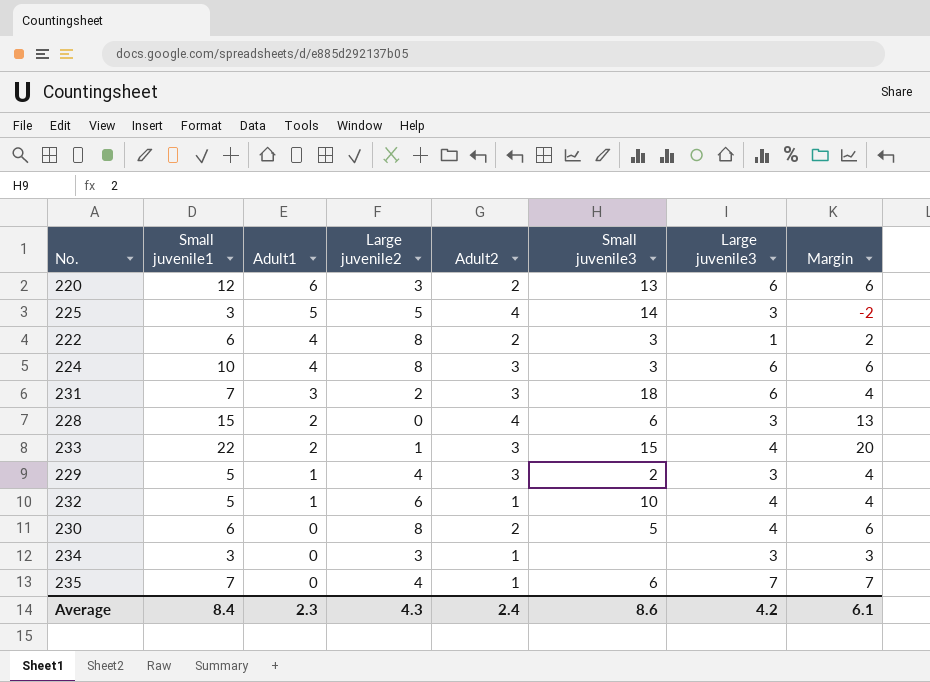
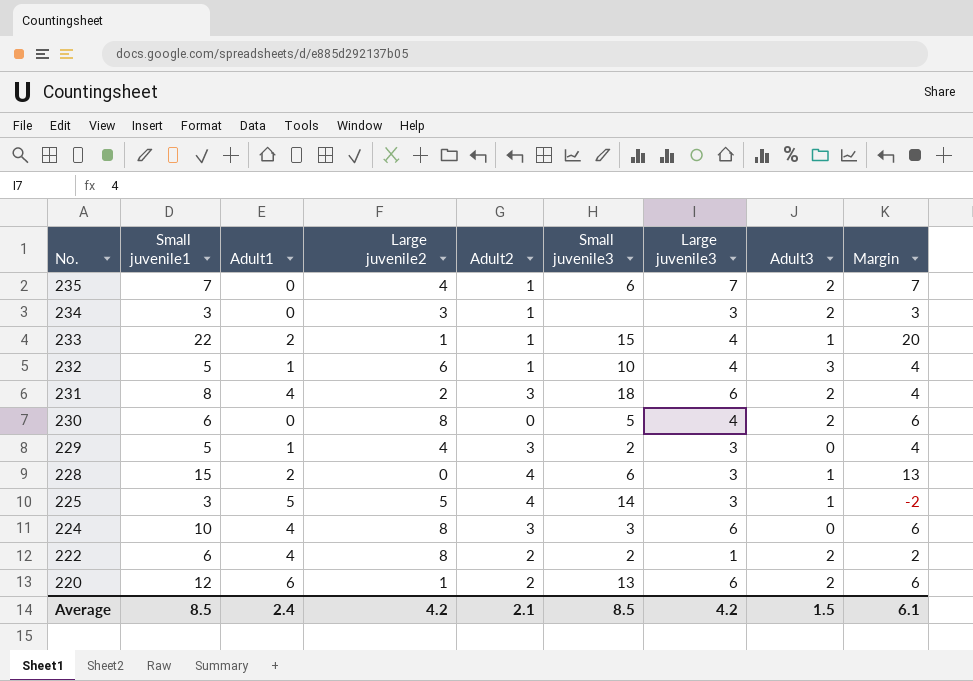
row order: Adult1 descending -> No. descending
column Adult3 | position: none -> 8
233 | Adult2: 3 -> 1
231 | Small juvenile1: 7 -> 8
231 | Adult1: 3 -> 4
230 | Adult2: 2 -> 0
222 | Small juvenile3: 3 -> 2
220 | Large juvenile2: 3 -> 1
Average | Small juvenile1: 8.4 -> 8.5
Average | Adult1: 2.3 -> 2.4
Average | Large juvenile2: 4.3 -> 4.2
Average | Adult2: 2.4 -> 2.1
Average | Small juvenile3: 8.6 -> 8.5

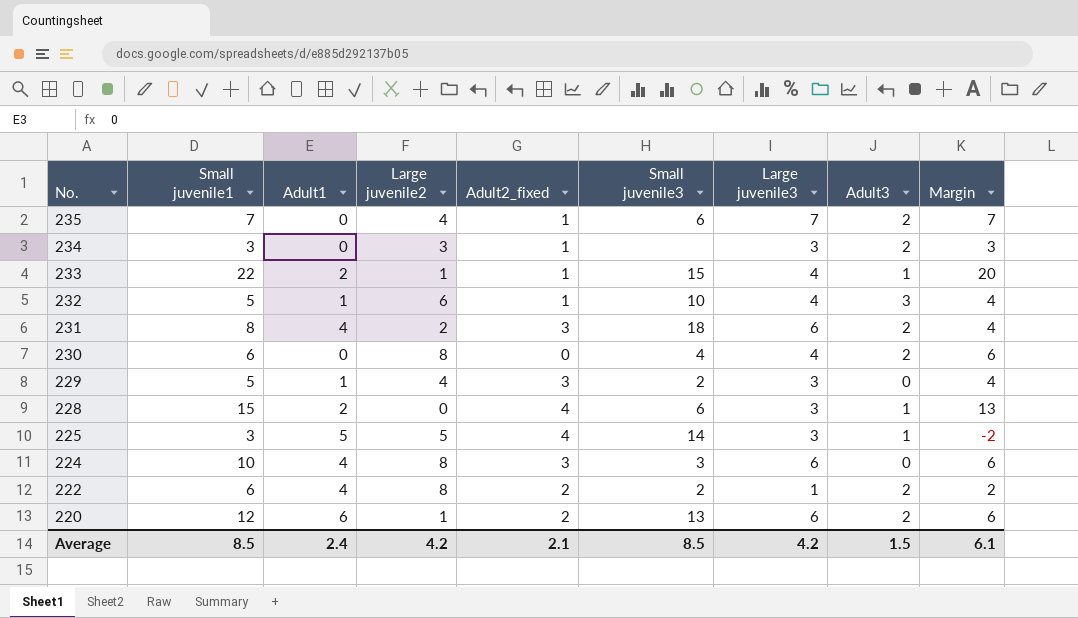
column name: Adult2 -> Adult2_fixed
230 | Small juvenile3: 5 -> 4

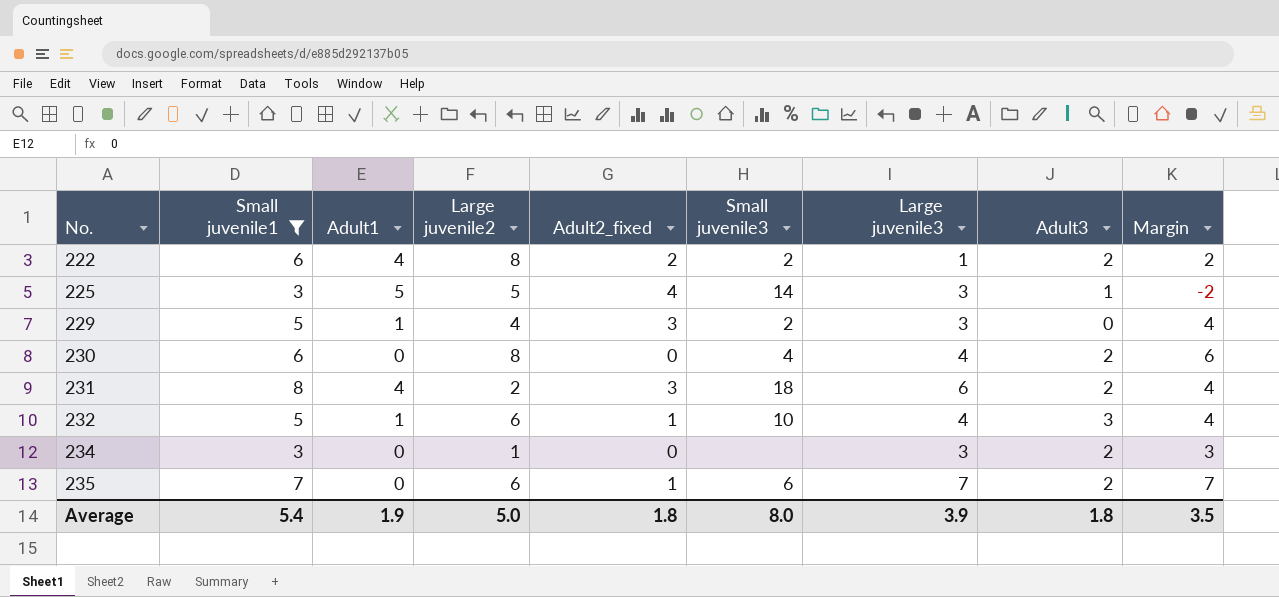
filter: none -> Small juvenile1 <= 8
row order: No. descending -> No. ascending
234 | Large juvenile2: 3 -> 1
234 | Adult2_fixed: 1 -> 0
235 | Large juvenile2: 4 -> 6
Average | Small juvenile1: 8.5 -> 5.4
Average | Adult1: 2.4 -> 1.9
Average | Large juvenile2: 4.2 -> 5.0
Average | Adult2_fixed: 2.1 -> 1.8
Average | Small juvenile3: 8.5 -> 8.0
Average | Large juvenile3: 4.2 -> 3.9
Average | Adult3: 1.5 -> 1.8
Average | Margin: 6.1 -> 3.5

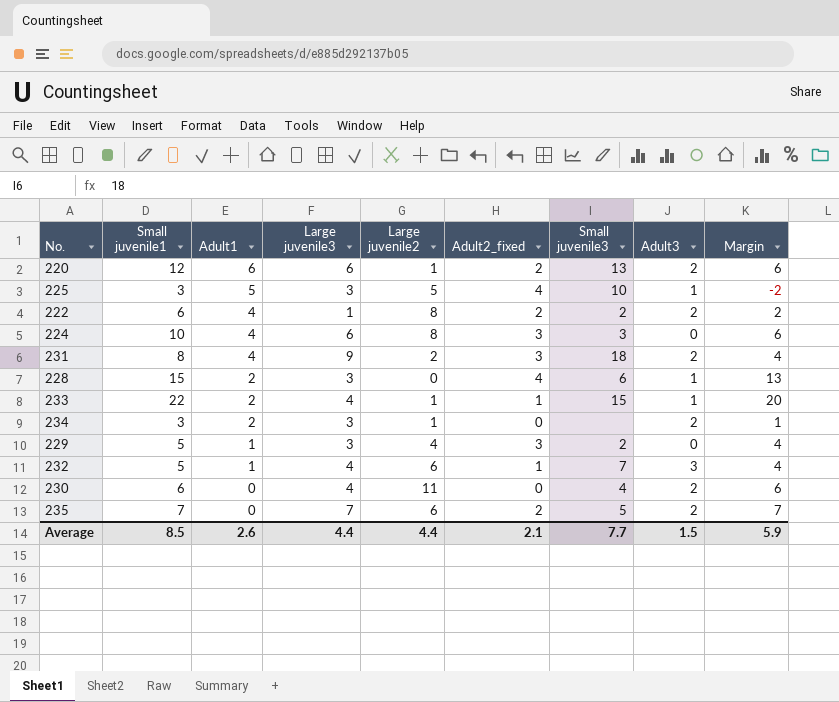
filter: Small juvenile1 <= 8 -> none
row order: No. ascending -> Adult1 descending
column Large juvenile3 | position: 7 -> 4
225 | Small juvenile3: 14 -> 10
231 | Large juvenile3: 6 -> 9
234 | Adult1: 0 -> 2
234 | Margin: 3 -> 1
232 | Small juvenile3: 10 -> 7
230 | Large juvenile2: 8 -> 11
235 | Adult2_fixed: 1 -> 2
235 | Small juvenile3: 6 -> 5
Average | Small juvenile1: 5.4 -> 8.5
Average | Adult1: 1.9 -> 2.6
Average | Large juvenile3: 3.9 -> 4.4
Average | Large juvenile2: 5.0 -> 4.4
Average | Adult2_fixed: 1.8 -> 2.1
Average | Small juvenile3: 8.0 -> 7.7
Average | Adult3: 1.8 -> 1.5
Average | Margin: 3.5 -> 5.9

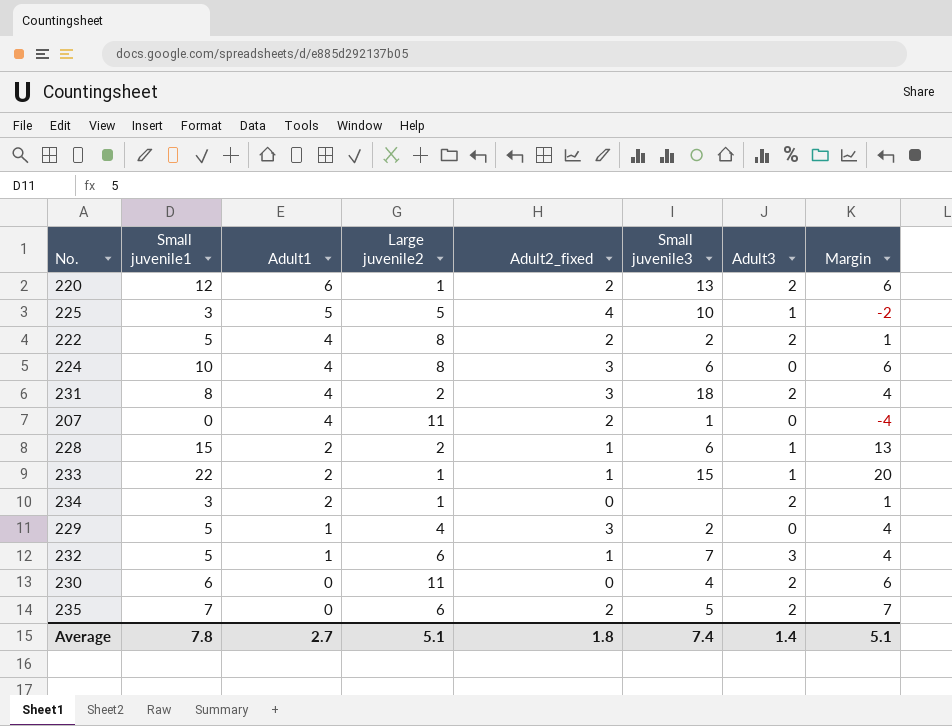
column Large juvenile3 | position: 4 -> none
222 | Small juvenile1: 6 -> 5
222 | Margin: 2 -> 1
224 | Small juvenile3: 3 -> 6
row 207: none -> 0 | 4 | 11 | 2 | 1 | 0 | -4
228 | Large juvenile2: 0 -> 2
228 | Adult2_fixed: 4 -> 1
Average | Small juvenile1: 8.5 -> 7.8
Average | Adult1: 2.6 -> 2.7
Average | Large juvenile2: 4.4 -> 5.1
Average | Adult2_fixed: 2.1 -> 1.8
Average | Small juvenile3: 7.7 -> 7.4
Average | Adult3: 1.5 -> 1.4
Average | Margin: 5.9 -> 5.1

